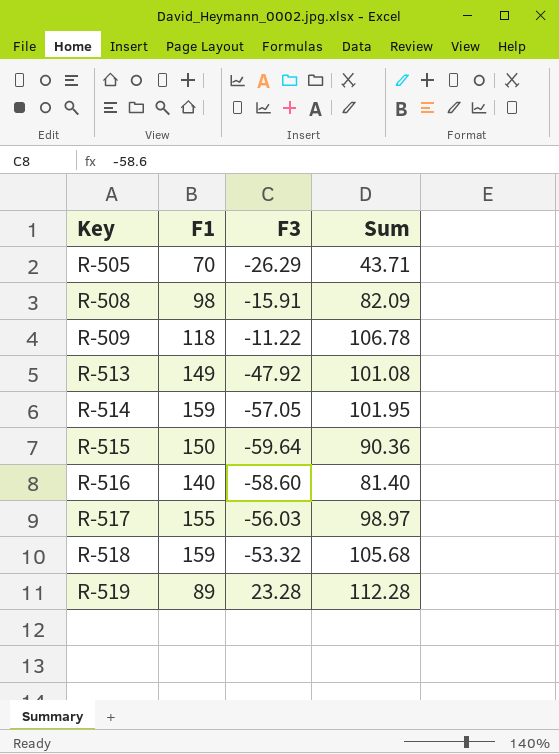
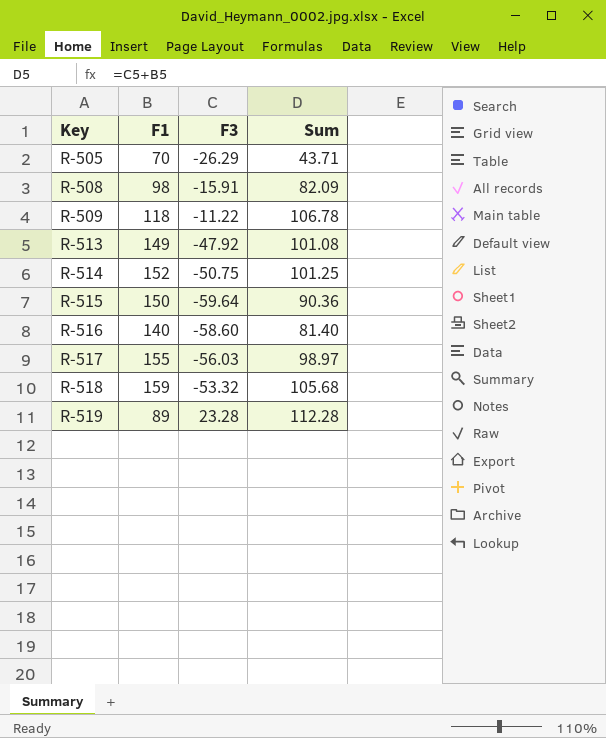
R-514 | F1: 159 -> 152
R-514 | F3: -57.05 -> -50.75
R-514 | Sum: 101.95 -> 101.25

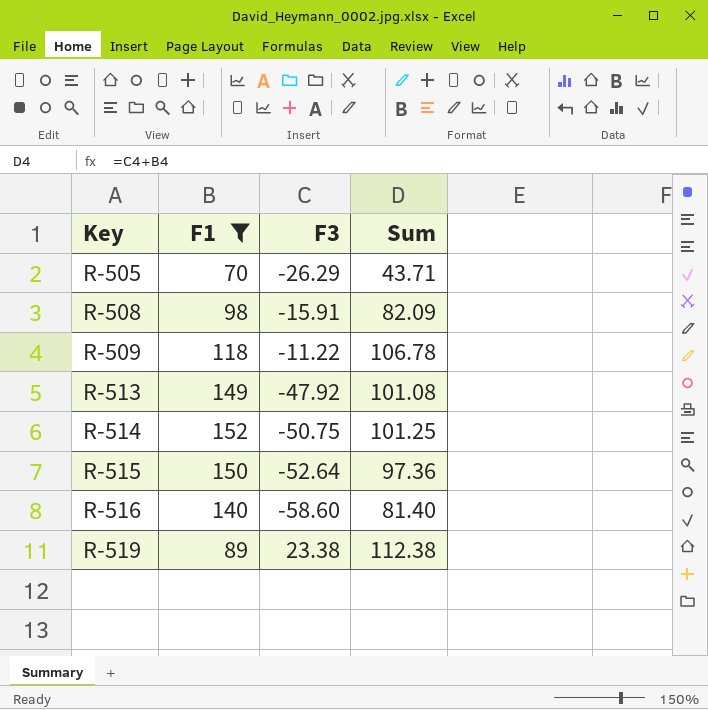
filter: none -> F1 <= 152
R-515 | F3: -59.64 -> -52.64
R-515 | Sum: 90.36 -> 97.36
R-519 | F3: 23.28 -> 23.38
R-519 | Sum: 112.28 -> 112.38

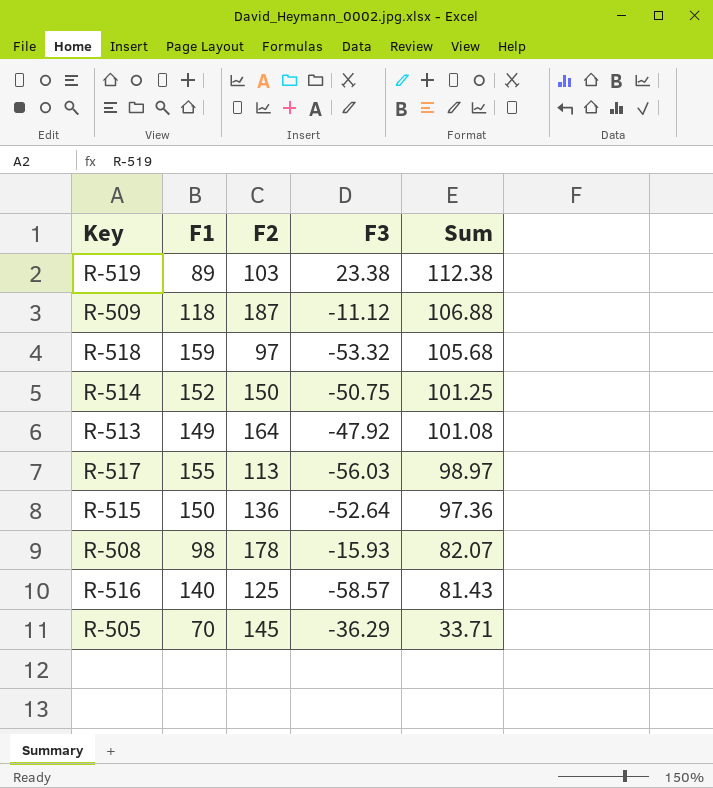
filter: F1 <= 152 -> none
row order: Key ascending -> Sum descending
column F2 | position: none -> 3
R-509 | F3: -11.22 -> -11.12
R-509 | Sum: 106.78 -> 106.88
R-508 | F3: -15.91 -> -15.93
R-508 | Sum: 82.09 -> 82.07
R-516 | F3: -58.60 -> -58.57
R-516 | Sum: 81.40 -> 81.43
R-505 | F3: -26.29 -> -36.29
R-505 | Sum: 43.71 -> 33.71

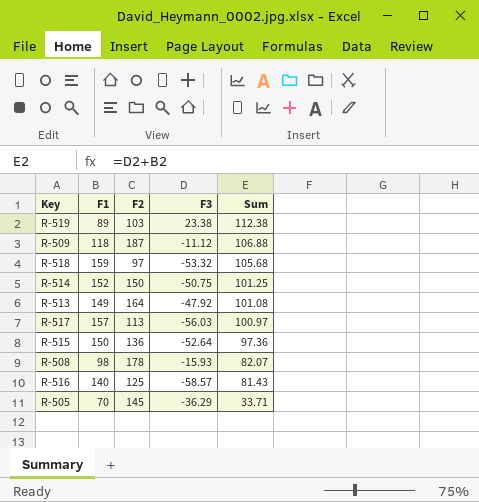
R-517 | F1: 155 -> 157
R-517 | Sum: 98.97 -> 100.97

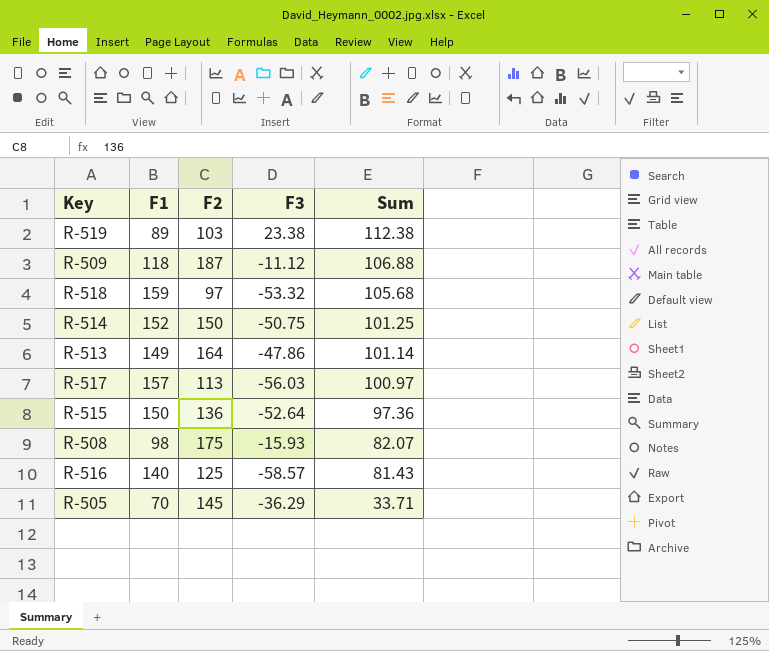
R-513 | F3: -47.92 -> -47.86
R-513 | Sum: 101.08 -> 101.14
R-508 | F2: 178 -> 175

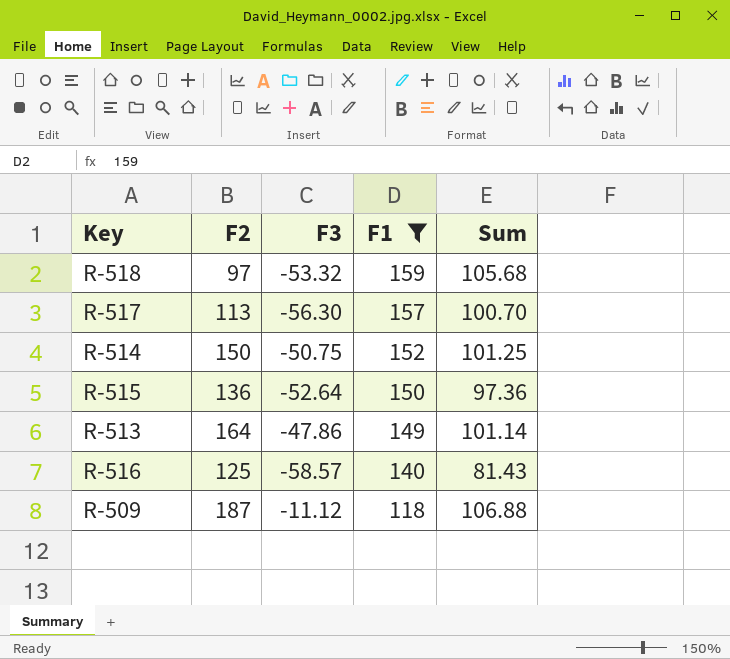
filter: none -> F1 >= 118
row order: Sum descending -> F1 descending
column F1 | position: 2 -> 4
R-517 | F3: -56.03 -> -56.30
R-517 | Sum: 100.97 -> 100.70

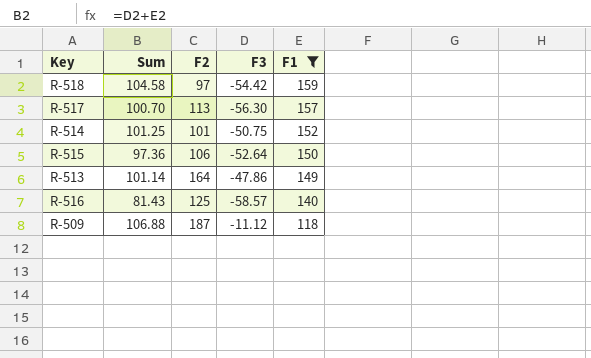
column Sum | position: 5 -> 2
R-518 | Sum: 105.68 -> 104.58
R-518 | F3: -53.32 -> -54.42
R-514 | F2: 150 -> 101
R-515 | F2: 136 -> 106

